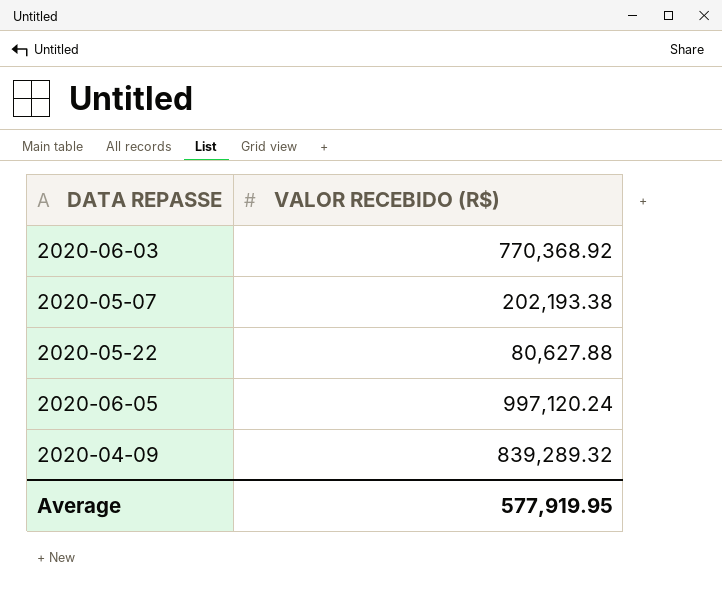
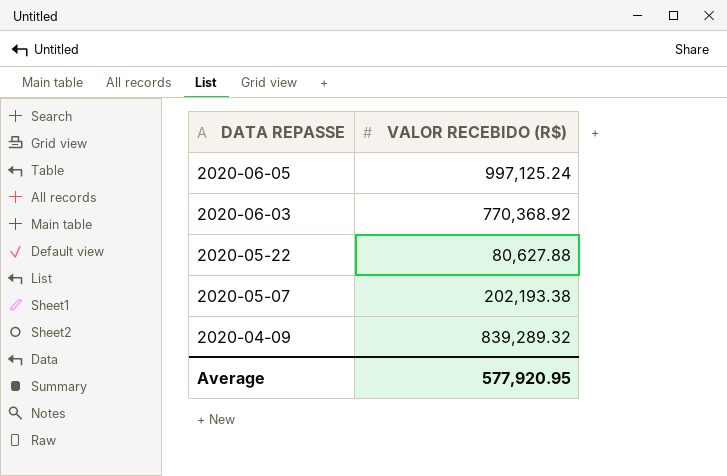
row order: none -> DATA REPASSE descending
2020-06-05 | VALOR RECEBIDO (R$): 997,120.24 -> 997,125.24
Average | VALOR RECEBIDO (R$): 577,919.95 -> 577,920.95

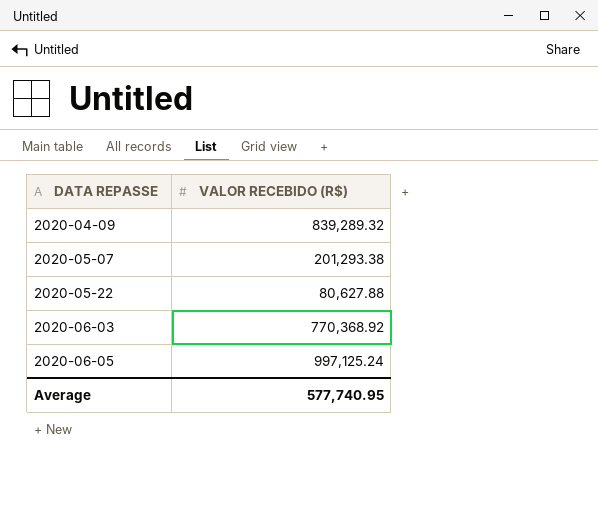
row order: DATA REPASSE descending -> DATA REPASSE ascending
2020-05-07 | VALOR RECEBIDO (R$): 202,193.38 -> 201,293.38
Average | VALOR RECEBIDO (R$): 577,920.95 -> 577,740.95

